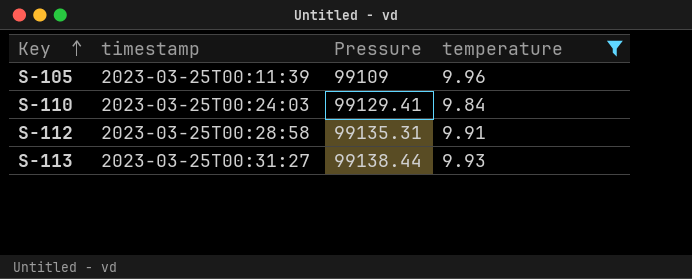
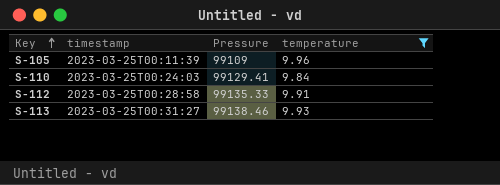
S-112 | Pressure: 99135.31 -> 99135.33
S-113 | Pressure: 99138.44 -> 99138.46

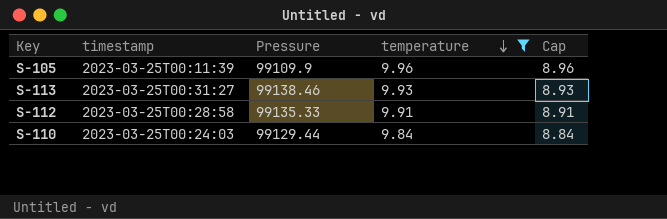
row order: Key ascending -> temperature descending
column Cap | formula: none -> [temperature] - 1
S-105 | Pressure: 99109 -> 99109.9
S-110 | Pressure: 99129.41 -> 99129.44

